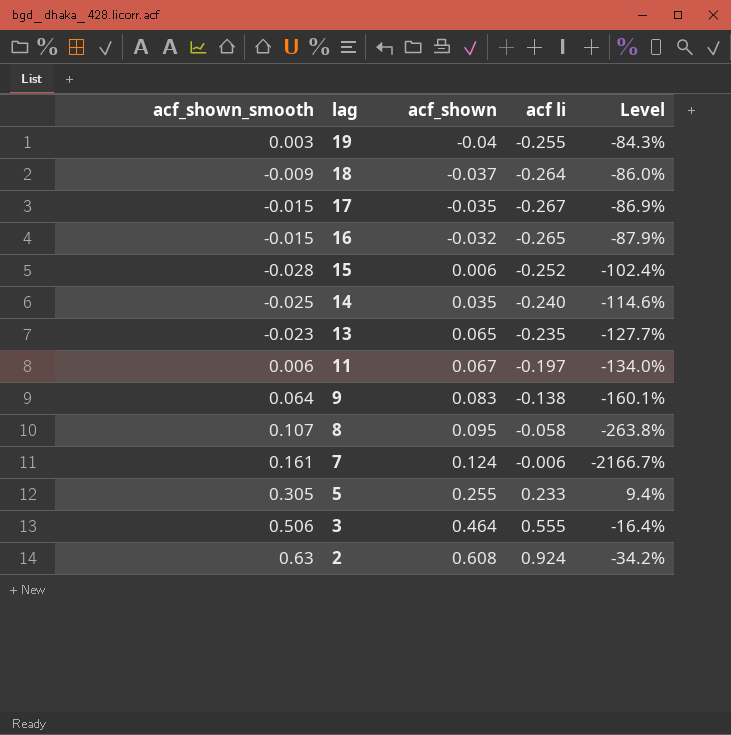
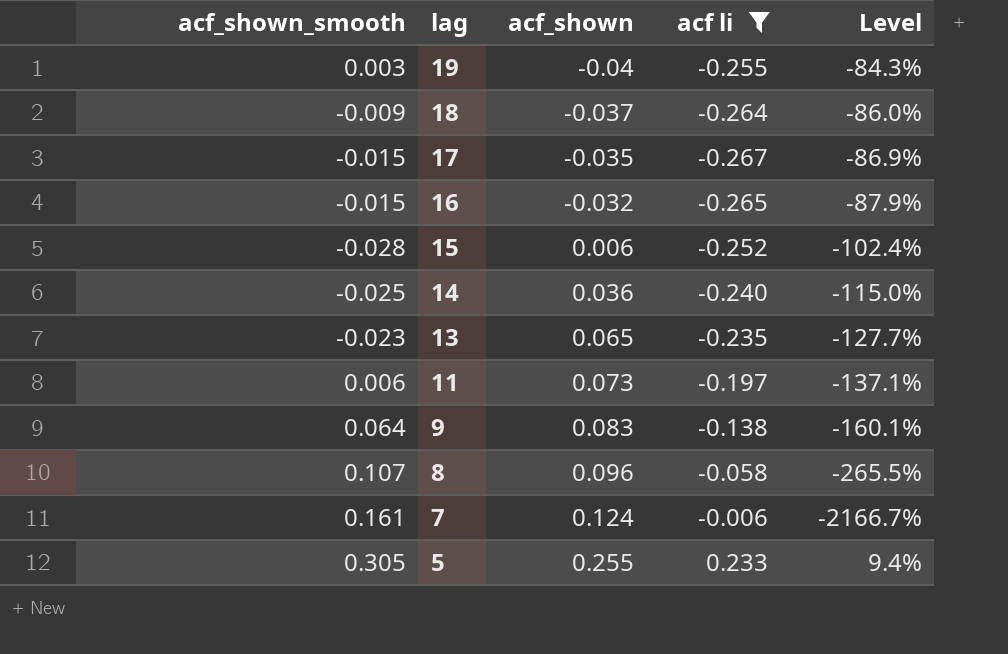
filter: none -> acf li <= 0.233
14 | acf_shown: 0.035 -> 0.036
14 | Level: -114.6% -> -115.0%
11 | acf_shown: 0.067 -> 0.073
11 | Level: -134.0% -> -137.1%
8 | acf_shown: 0.095 -> 0.096
8 | Level: -263.8% -> -265.5%

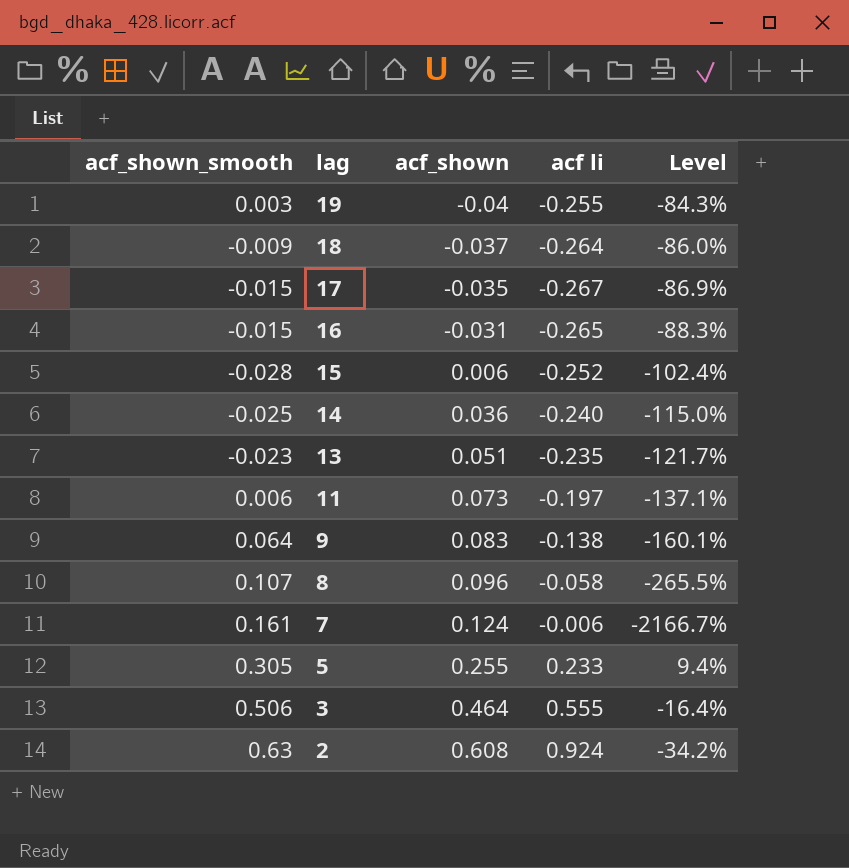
filter: acf li <= 0.233 -> none
16 | acf_shown: -0.032 -> -0.031
16 | Level: -87.9% -> -88.3%
13 | acf_shown: 0.065 -> 0.051
13 | Level: -127.7% -> -121.7%

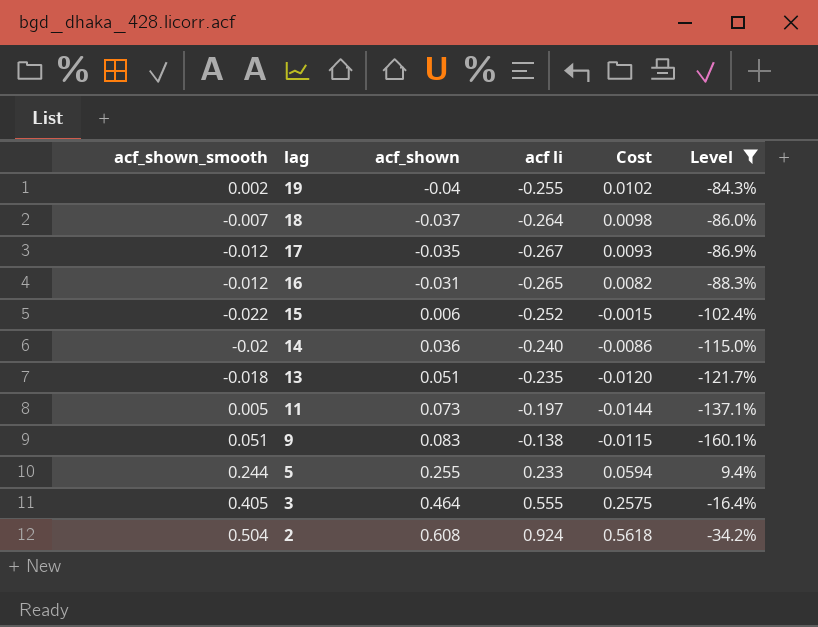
filter: none -> Level >= -160.1%
column Cost | formula: none -> [acf_shown] * [acf li]
19 | acf_shown_smooth: 0.003 -> 0.002
18 | acf_shown_smooth: -0.009 -> -0.007
17 | acf_shown_smooth: -0.015 -> -0.012
16 | acf_shown_smooth: -0.015 -> -0.012
15 | acf_shown_smooth: -0.028 -> -0.022
14 | acf_shown_smooth: -0.025 -> -0.02
13 | acf_shown_smooth: -0.023 -> -0.018
11 | acf_shown_smooth: 0.006 -> 0.005
9 | acf_shown_smooth: 0.064 -> 0.051
5 | acf_shown_smooth: 0.305 -> 0.244
3 | acf_shown_smooth: 0.506 -> 0.405
2 | acf_shown_smooth: 0.63 -> 0.504

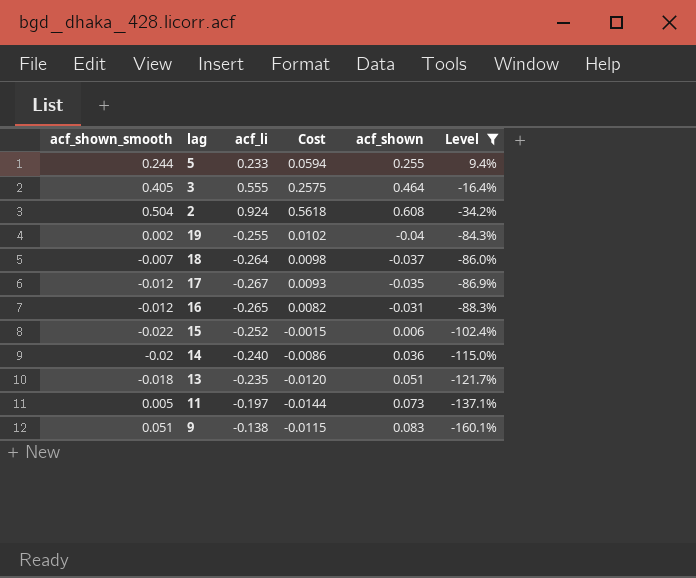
row order: lag descending -> Level descending
column name: acf li -> acf_li
column acf_shown | position: 3 -> 5

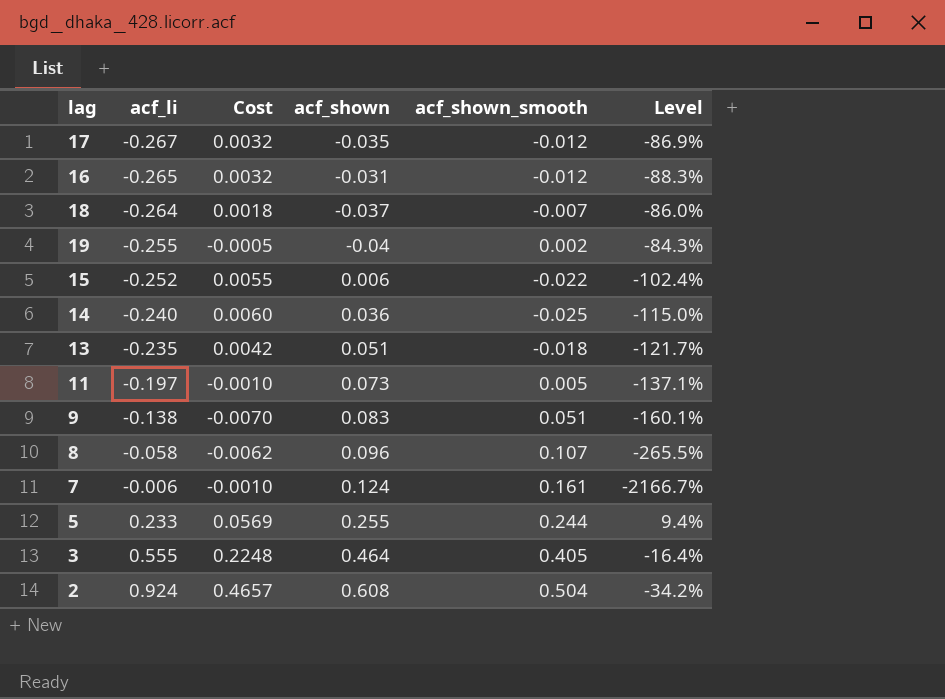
filter: Level >= -160.1% -> none
row order: Level descending -> acf_li ascending
column Cost | formula: [acf_li] * [acf_shown] -> [acf_li] * [acf_shown_smooth]
column acf_shown_smooth | position: 1 -> 5
14 | acf_shown_smooth: -0.02 -> -0.025

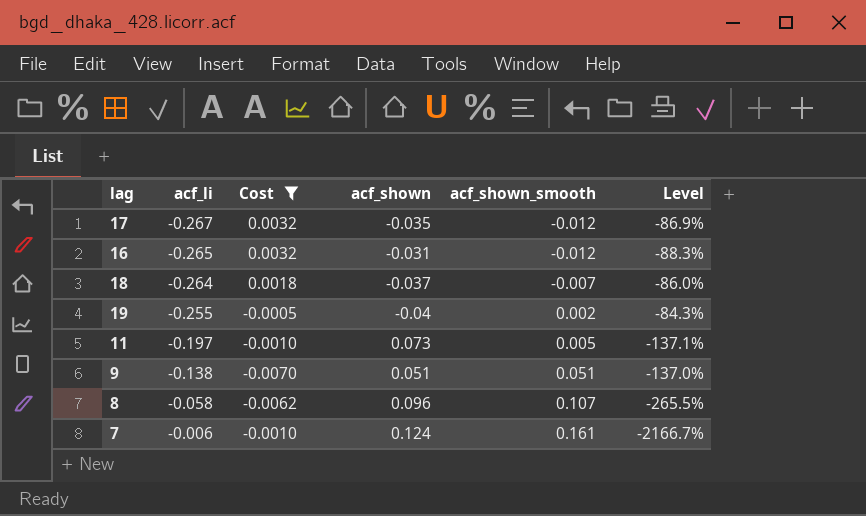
filter: none -> Cost <= 0.0032
9 | acf_shown: 0.083 -> 0.051
9 | Level: -160.1% -> -137.0%

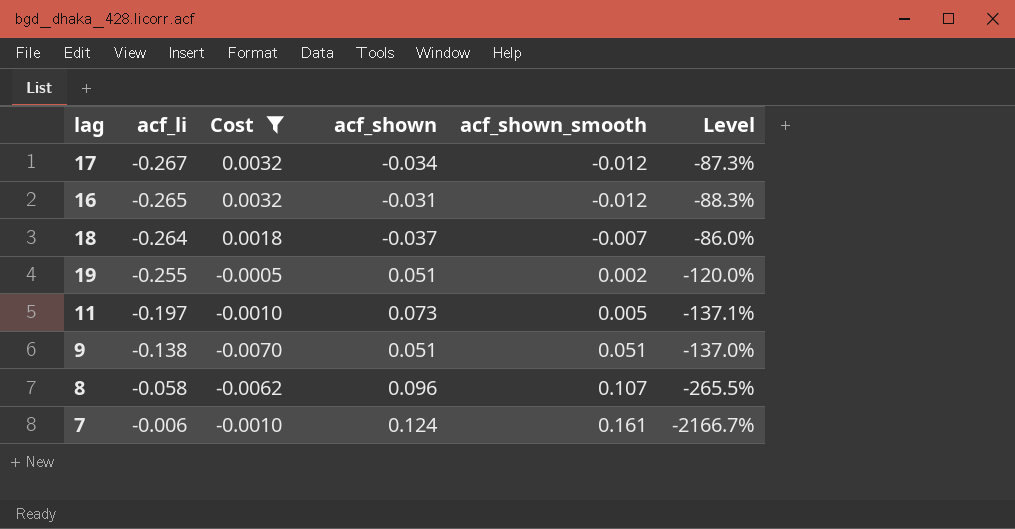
17 | acf_shown: -0.035 -> -0.034
17 | Level: -86.9% -> -87.3%
19 | acf_shown: -0.04 -> 0.051
19 | Level: -84.3% -> -120.0%

